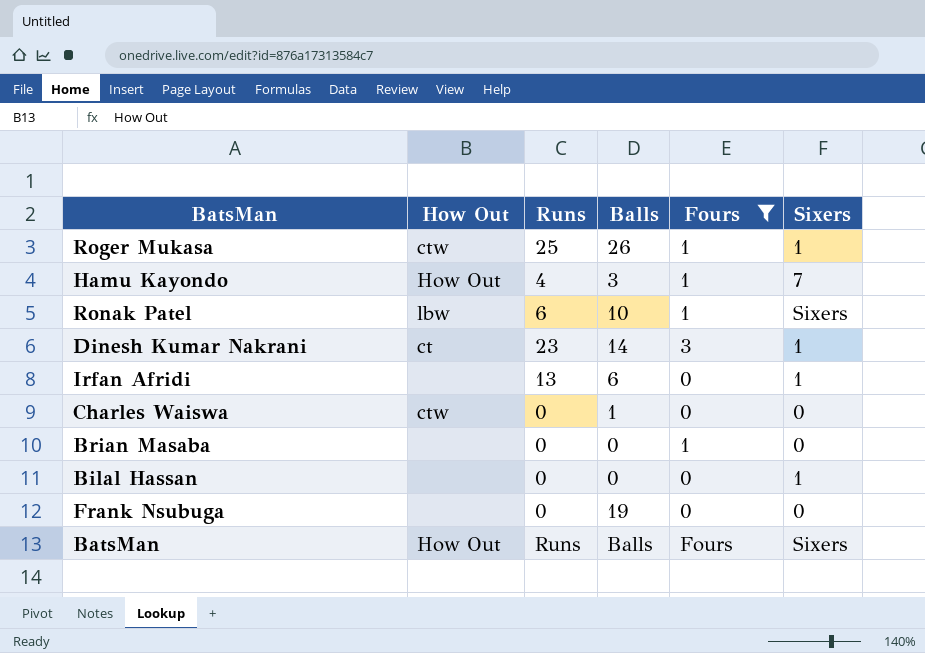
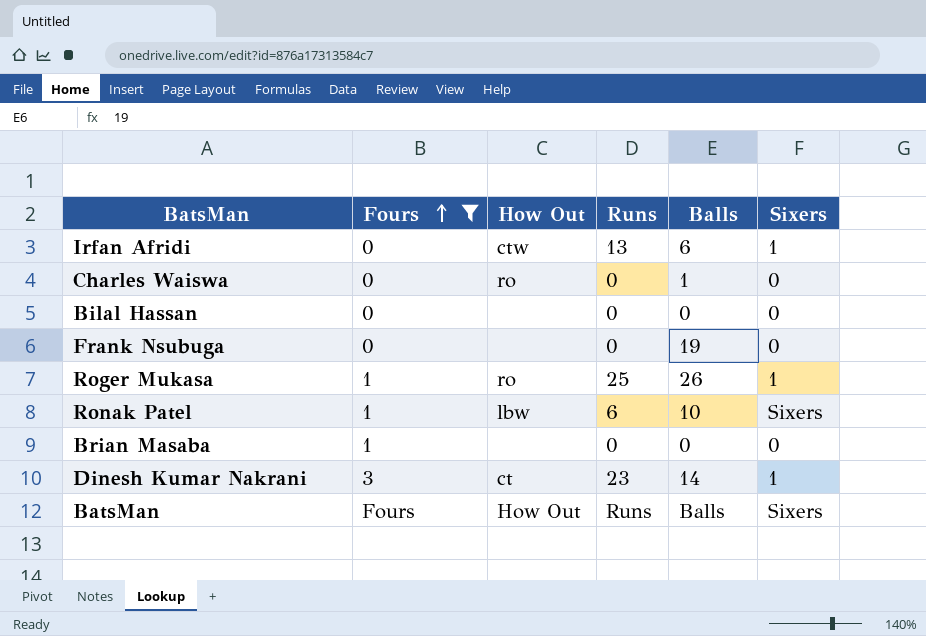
row order: none -> Fours ascending
column Fours | position: 5 -> 2
row Hamu Kayondo: How Out | 4 | 3 | 1 | 7 -> none
Irfan Afridi | How Out: none -> ctw
Charles Waiswa | How Out: ctw -> ro
Bilal Hassan | Sixers: 1 -> 0
Roger Mukasa | How Out: ctw -> ro

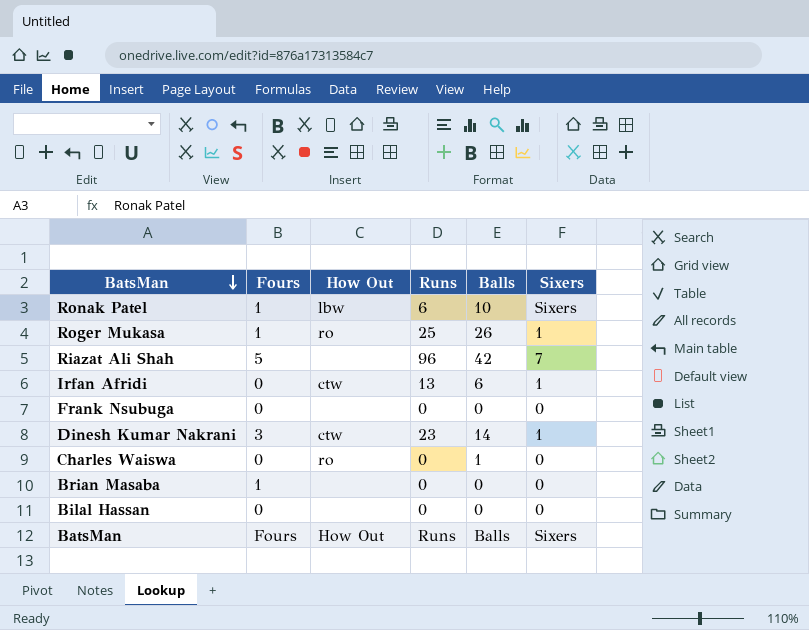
filter: Fours != 5 -> none
row order: Fours ascending -> BatsMan descending
Frank Nsubuga | Balls: 19 -> 0
Dinesh Kumar Nakrani | How Out: ct -> ctw

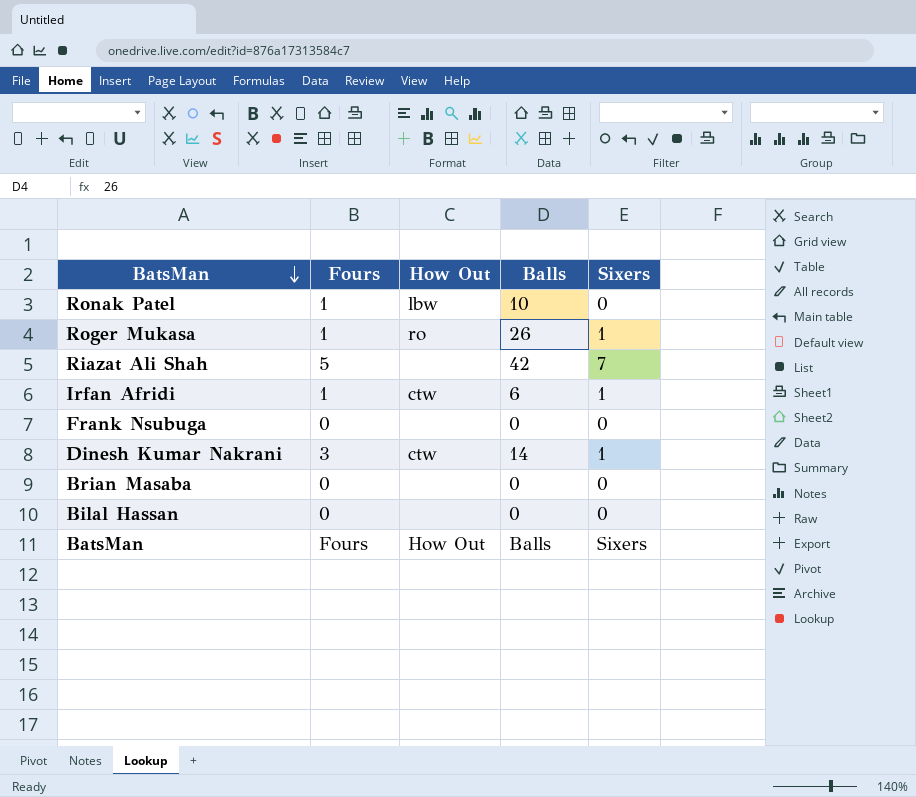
column Runs | position: 4 -> none
row Charles Waiswa: 0 | ro | 0 | 1 | 0 -> none
Ronak Patel | Sixers: Sixers -> 0
Irfan Afridi | Fours: 0 -> 1
Brian Masaba | Fours: 1 -> 0

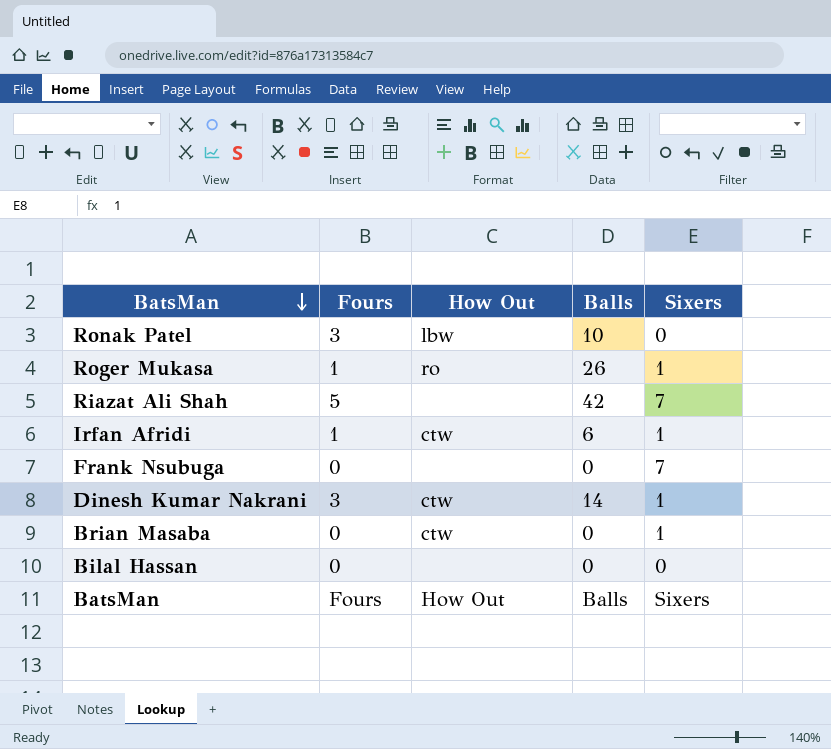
Ronak Patel | Fours: 1 -> 3
Frank Nsubuga | Sixers: 0 -> 7
Brian Masaba | How Out: none -> ctw
Brian Masaba | Sixers: 0 -> 1

